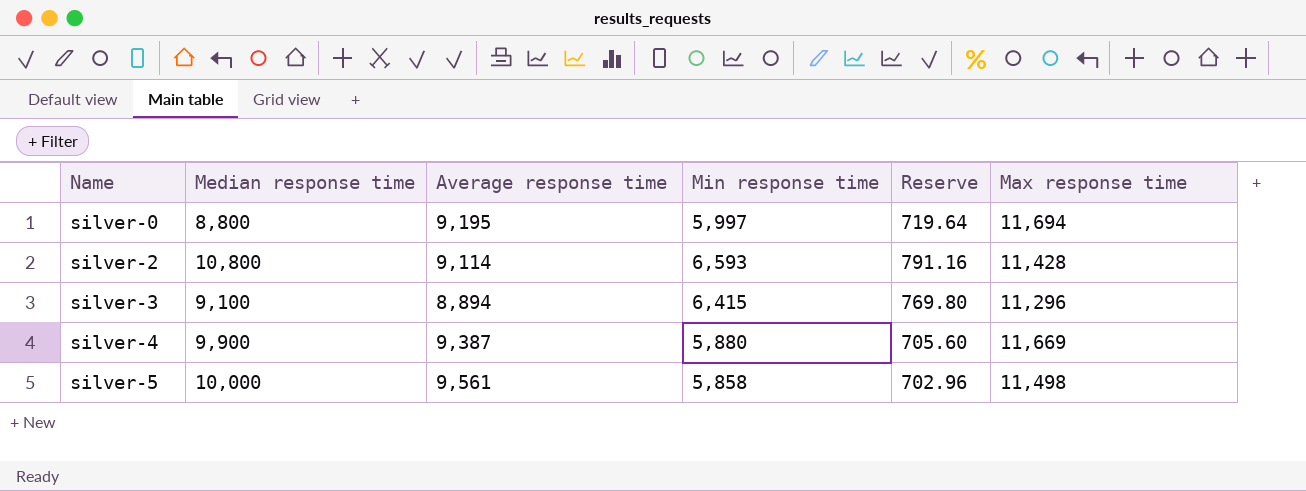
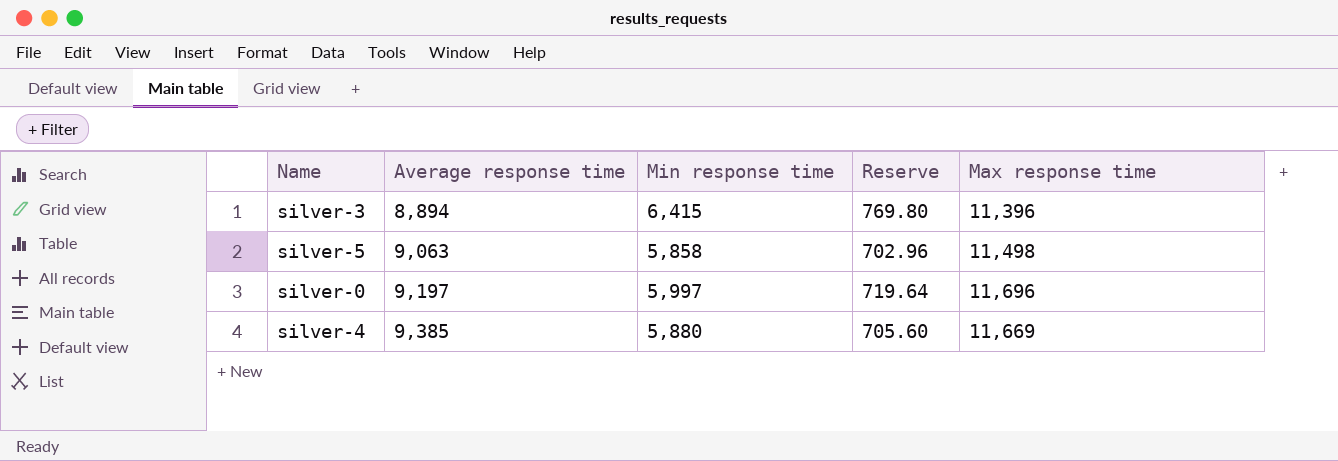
row order: Name ascending -> Average response time ascending
column Median response time | position: 2 -> none
row silver-2: 10,800 | 9,114 | 6,593 | 791.16 | 11,428 -> none
silver-3 | Max response time: 11,296 -> 11,396
silver-5 | Average response time: 9,561 -> 9,063
silver-0 | Average response time: 9,195 -> 9,197
silver-0 | Max response time: 11,694 -> 11,696
silver-4 | Average response time: 9,387 -> 9,385

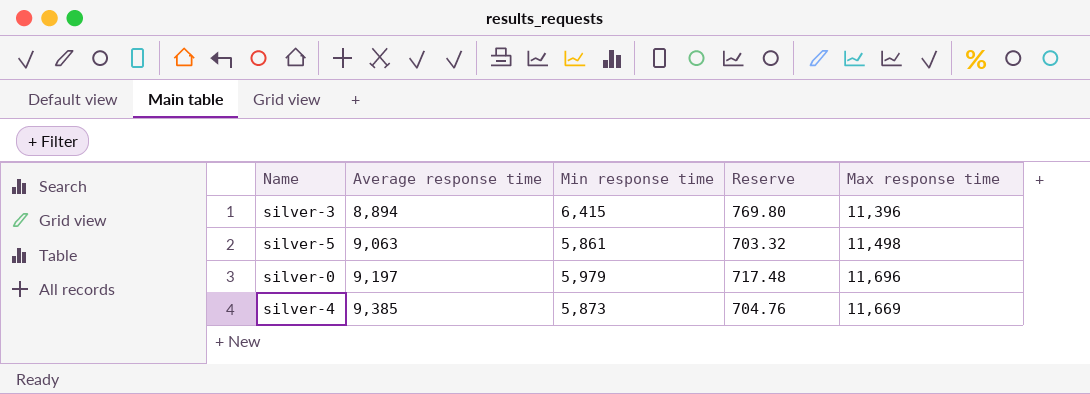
silver-5 | Min response time: 5,858 -> 5,861
silver-5 | Reserve: 702.96 -> 703.32
silver-0 | Min response time: 5,997 -> 5,979
silver-0 | Reserve: 719.64 -> 717.48
silver-4 | Min response time: 5,880 -> 5,873
silver-4 | Reserve: 705.60 -> 704.76

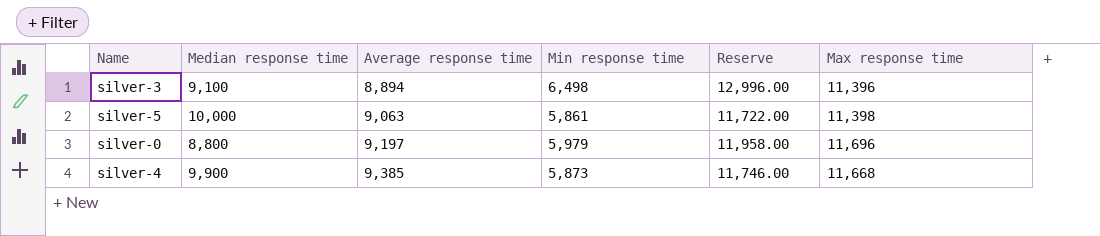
column Median response time | position: none -> 2
column Reserve | formula: [Min response time] * 0.12 -> [Min response time] * 2
silver-3 | Min response time: 6,415 -> 6,498
silver-5 | Max response time: 11,498 -> 11,398
silver-4 | Max response time: 11,669 -> 11,668

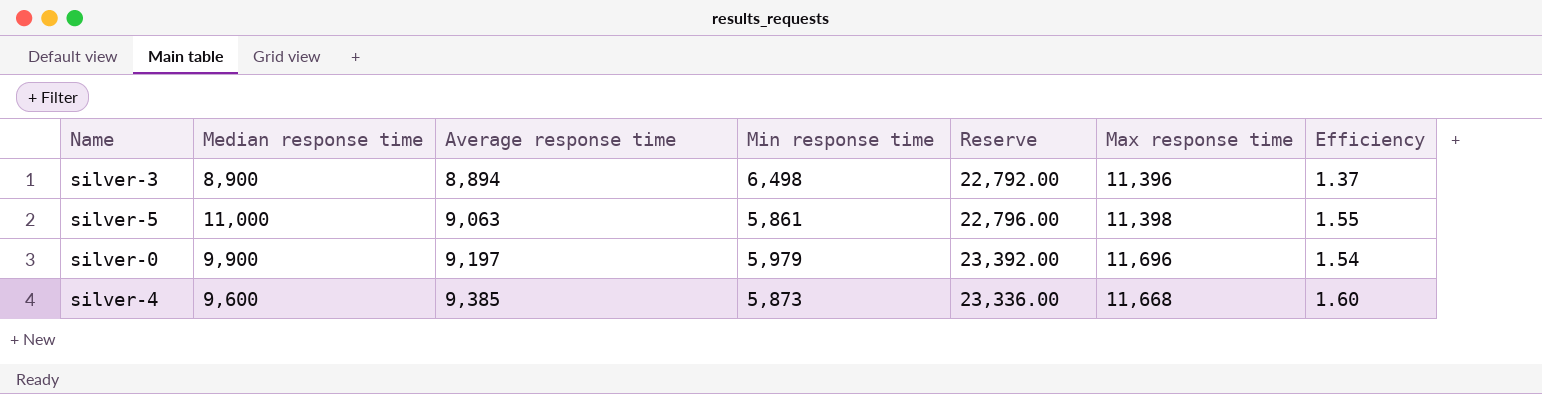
column Reserve | formula: [Min response time] * 2 -> [Max response time] * 2
column Efficiency | formula: none -> [Average response time] / [Min response time]
silver-3 | Median response time: 9,100 -> 8,900
silver-5 | Median response time: 10,000 -> 11,000
silver-0 | Median response time: 8,800 -> 9,900
silver-4 | Median response time: 9,900 -> 9,600

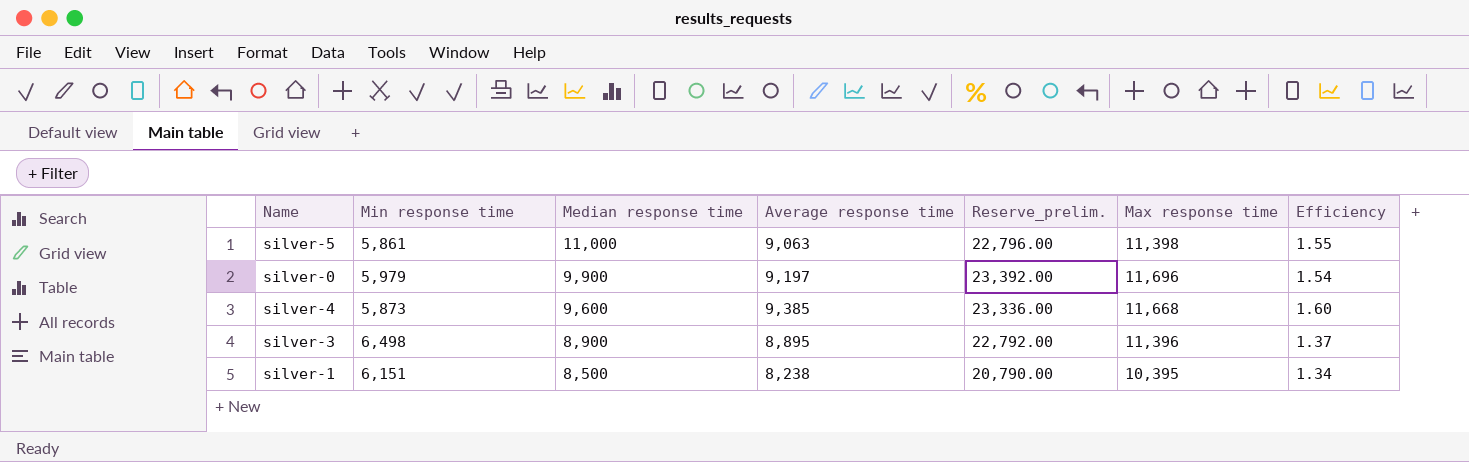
row order: Average response time ascending -> Median response time descending
column Min response time | position: 4 -> 2
column name: Reserve -> Reserve_prelim.
silver-3 | Average response time: 8,894 -> 8,895
row silver-1: none -> 6,151 | 8,500 | 8,238 | 20,790.00 | 10,395 | 1.34

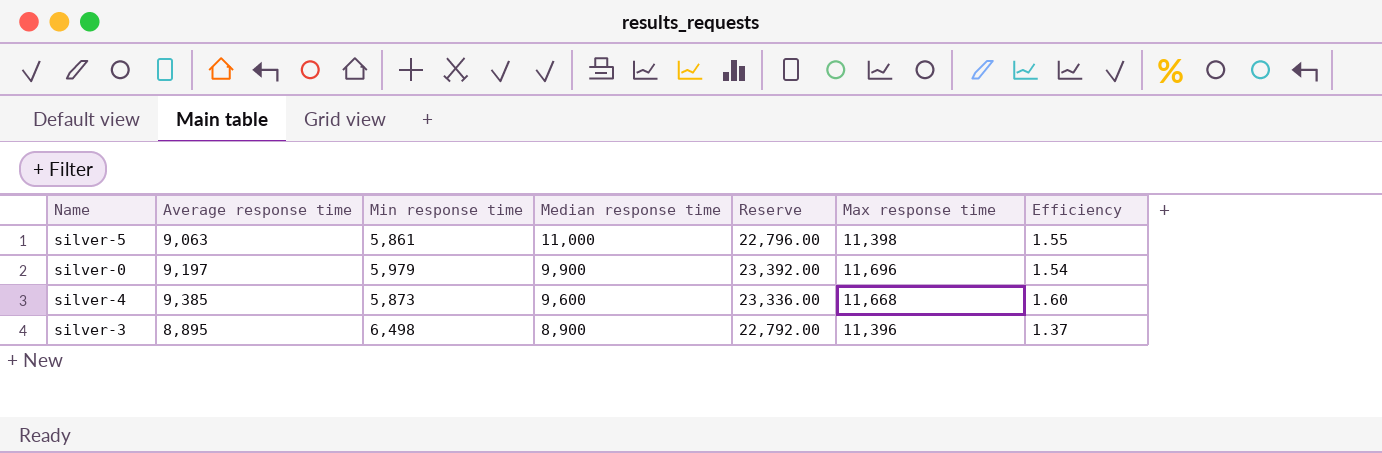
column Average response time | position: 4 -> 2
column name: Reserve_prelim. -> Reserve
row silver-1: 6,151 | 8,500 | 8,238 | 20,790.00 | 10,395 | 1.34 -> none

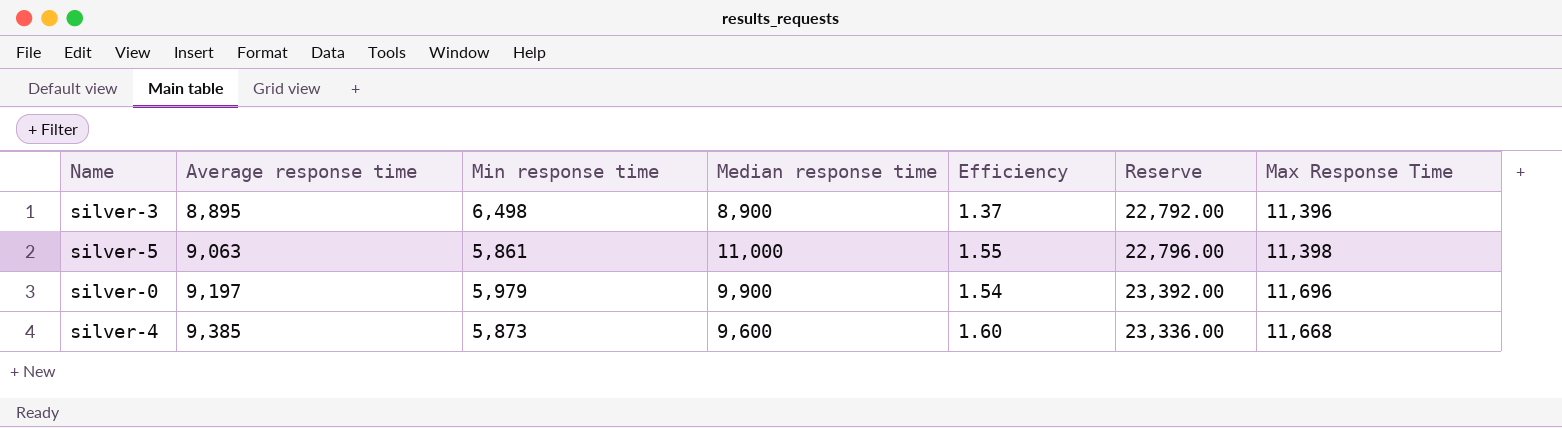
row order: Median response time descending -> Average response time ascending
column Efficiency | position: 7 -> 5
column name: Max response time -> Max Response Time

